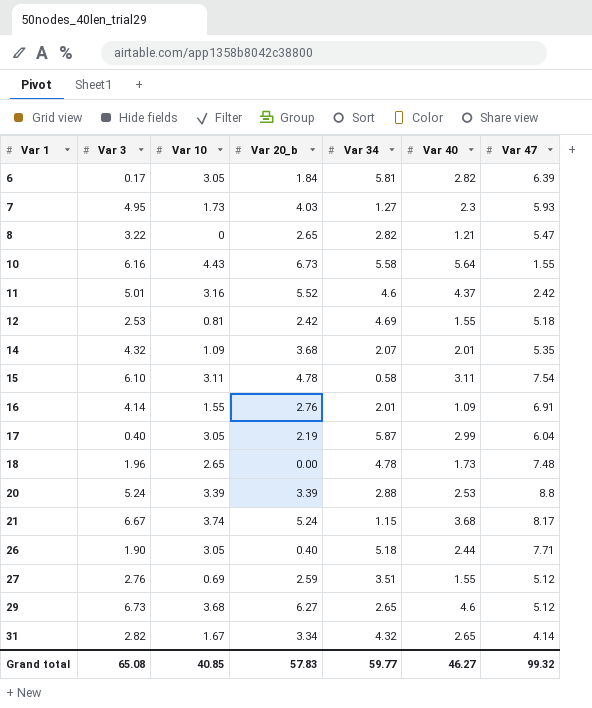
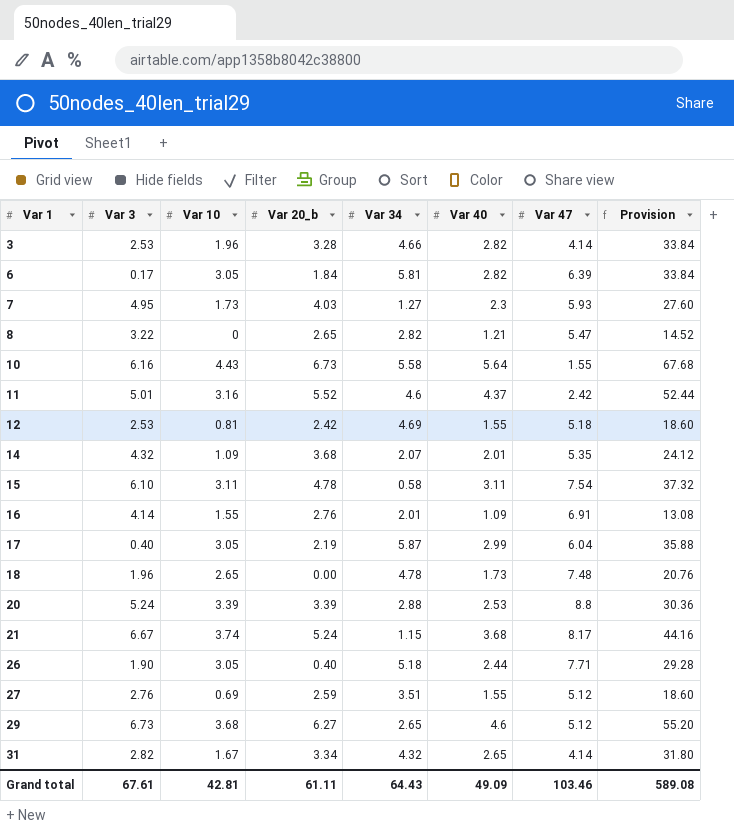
column Provision | formula: none -> [Var 40] * 12
row 3: none -> 2.53 | 1.96 | 3.28 | 4.66 | 2.82 | 4.14 | 33.84
Grand total | Var 3: 65.08 -> 67.61
Grand total | Var 10: 40.85 -> 42.81
Grand total | Var 20_b: 57.83 -> 61.11
Grand total | Var 34: 59.77 -> 64.43
Grand total | Var 40: 46.27 -> 49.09
Grand total | Var 47: 99.32 -> 103.46

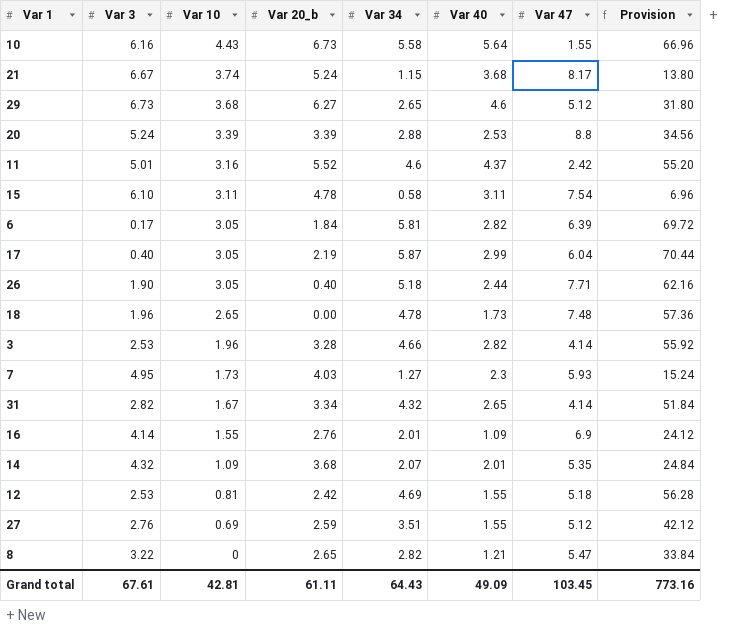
row order: Var 1 ascending -> Var 10 descending
column Provision | formula: [Var 40] * 12 -> [Var 34] * 12
16 | Var 47: 6.91 -> 6.9
Grand total | Var 47: 103.46 -> 103.45
Grand total | Provision: 589.08 -> 773.16

